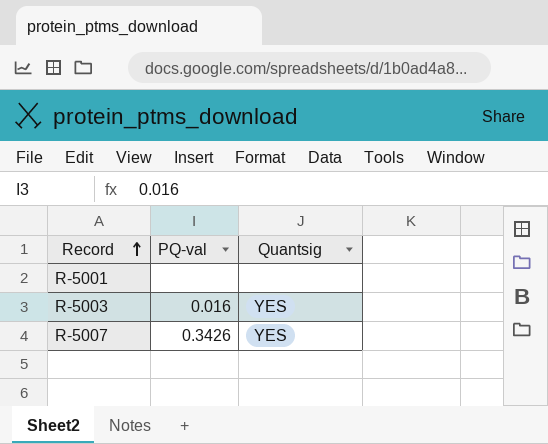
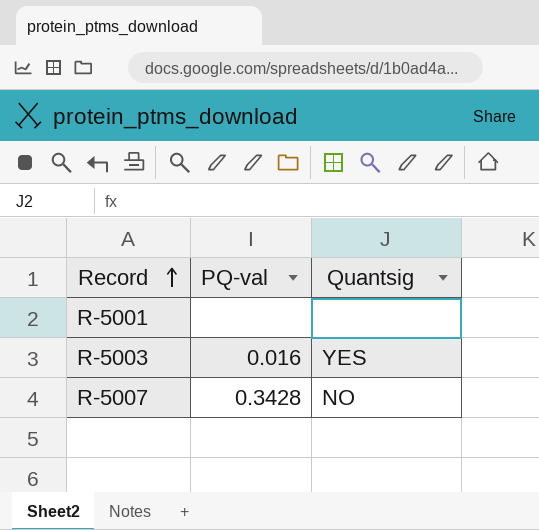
R-5007 | PQ-val: 0.3426 -> 0.3428
R-5007 | Quantsig: YES -> NO

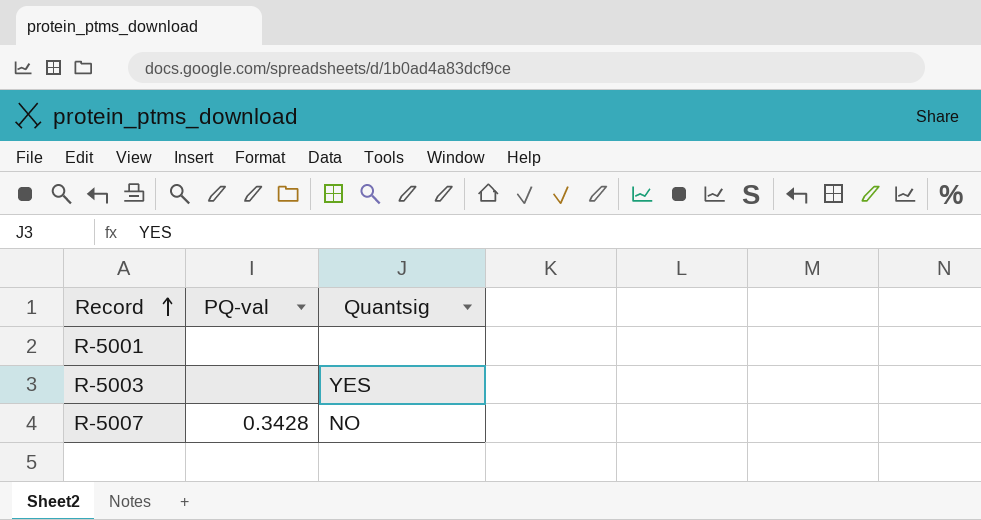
R-5003 | PQ-val: 0.016 -> none

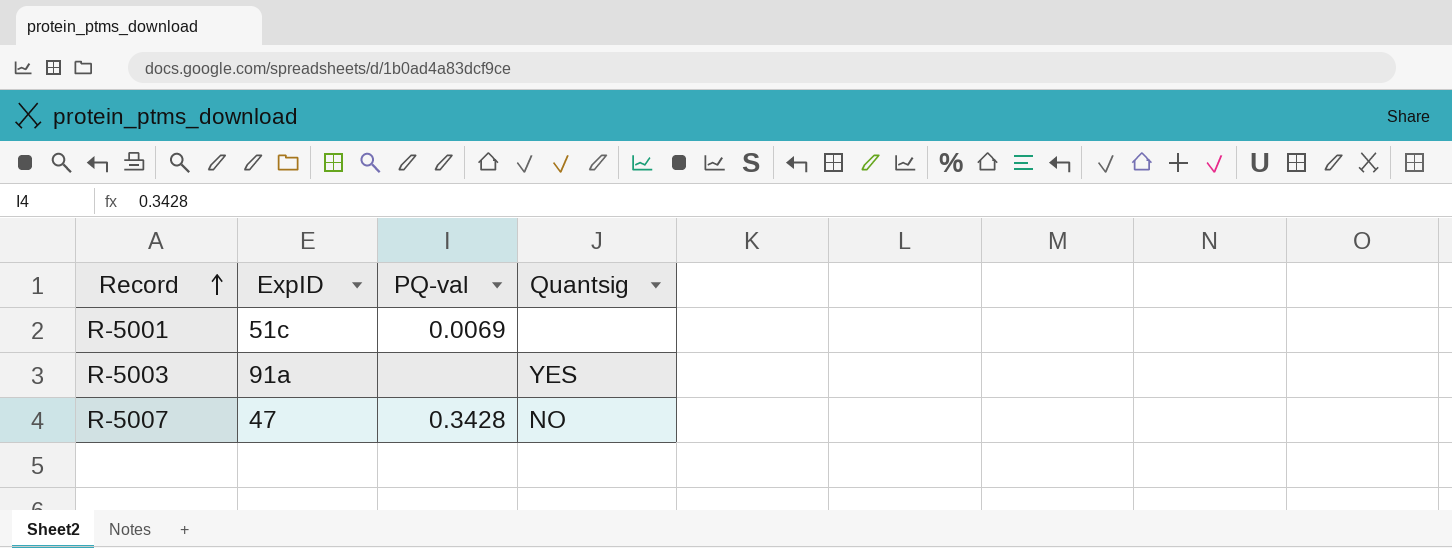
column ExpID | position: none -> 2
R-5001 | PQ-val: none -> 0.0069

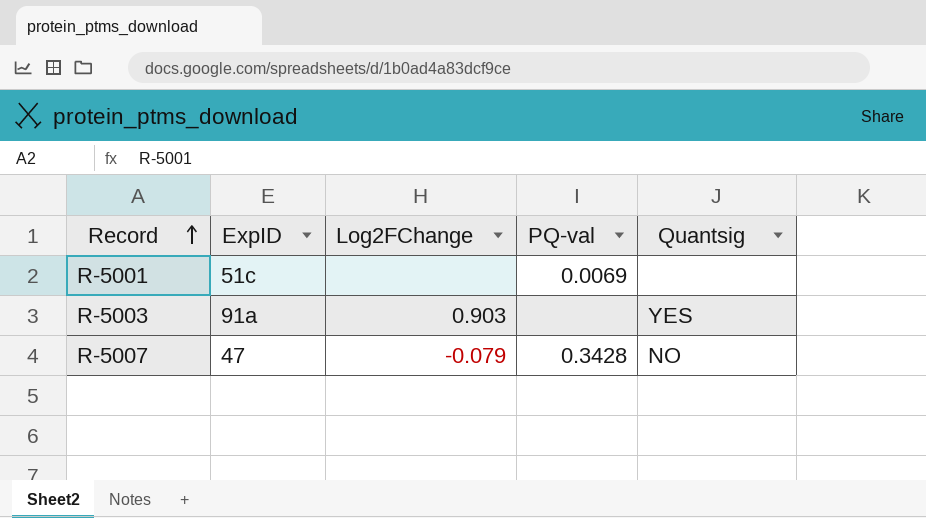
column Log2FChange | position: none -> 3

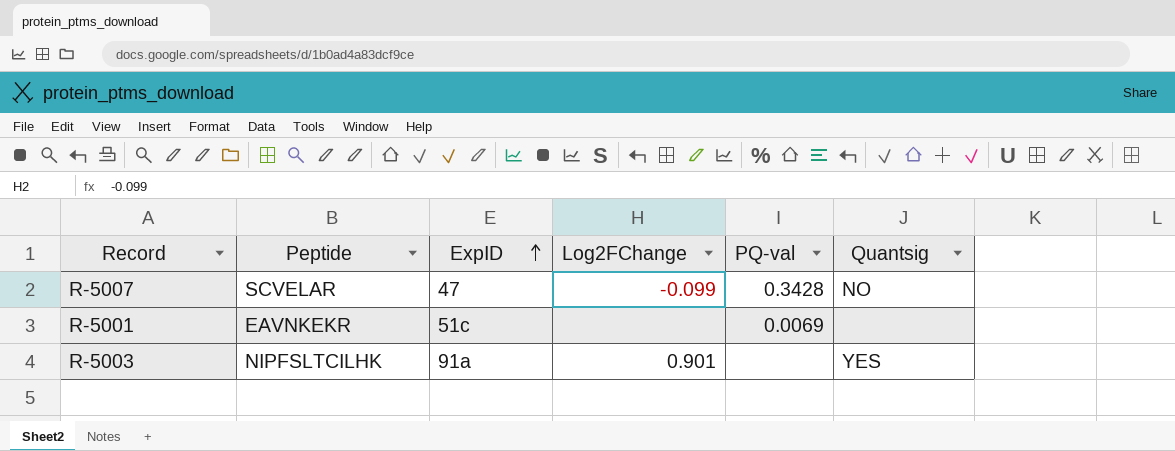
row order: Record ascending -> ExpID ascending
column Peptide | position: none -> 2
R-5007 | Log2FChange: -0.079 -> -0.099
R-5003 | Log2FChange: 0.903 -> 0.901

